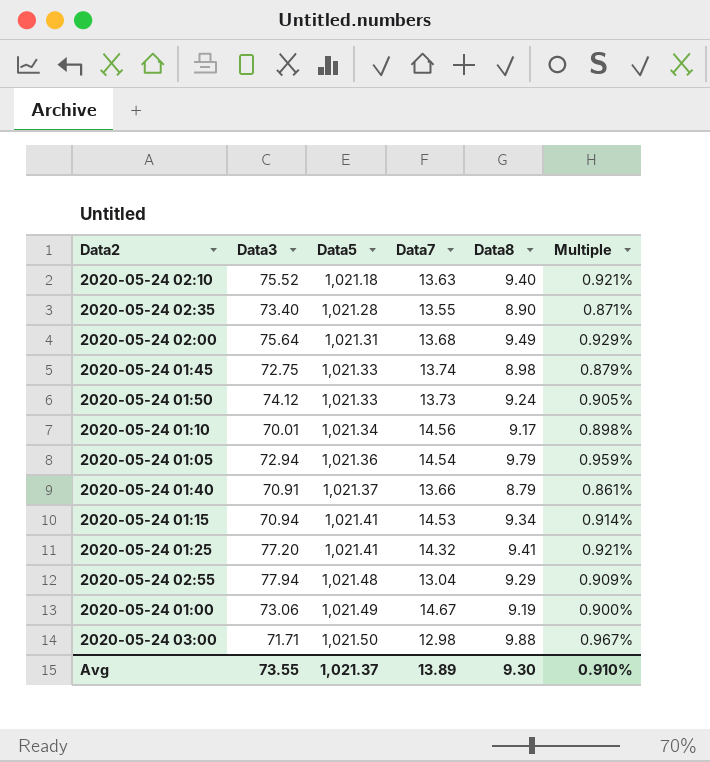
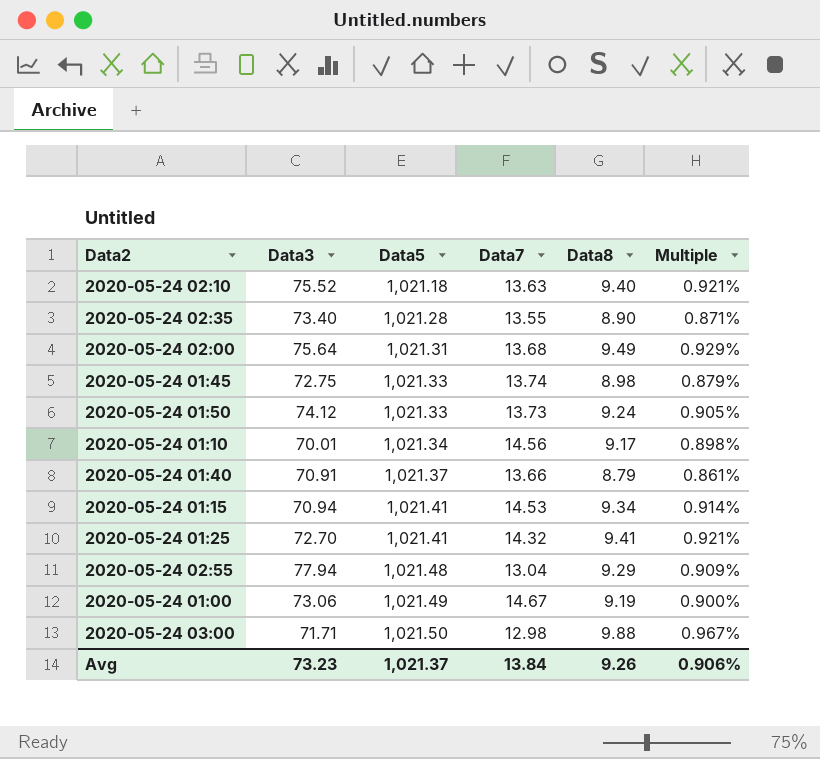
row 2020-05-24 01:05: 72.94 | 1,021.36 | 14.54 | 9.79 | 0.959% -> none
2020-05-24 01:25 | Data3: 77.20 -> 72.70
Avg | Data3: 73.55 -> 73.23
Avg | Data7: 13.89 -> 13.84
Avg | Data8: 9.30 -> 9.26
Avg | Multiple: 0.910% -> 0.906%

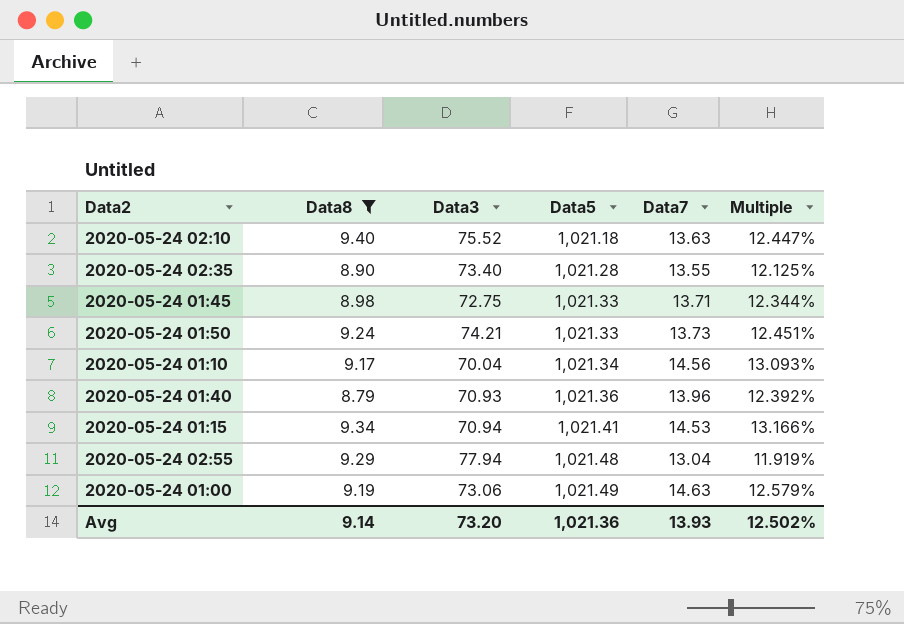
filter: none -> Data8 <= 9.40
column Data8 | position: 5 -> 2
column Multiple | formula: [Data8] / [Data5] -> [Data8] / [Data3]
2020-05-24 01:45 | Data7: 13.74 -> 13.71
2020-05-24 01:50 | Data3: 74.12 -> 74.21
2020-05-24 01:10 | Data3: 70.01 -> 70.04
2020-05-24 01:40 | Data3: 70.91 -> 70.93
2020-05-24 01:40 | Data5: 1,021.37 -> 1,021.36
2020-05-24 01:40 | Data7: 13.66 -> 13.96
2020-05-24 01:00 | Data7: 14.67 -> 14.63
Avg | Data8: 9.26 -> 9.14
Avg | Data3: 73.23 -> 73.20
Avg | Data5: 1,021.37 -> 1,021.36
Avg | Data7: 13.84 -> 13.93
Avg | Multiple: 0.906% -> 12.502%

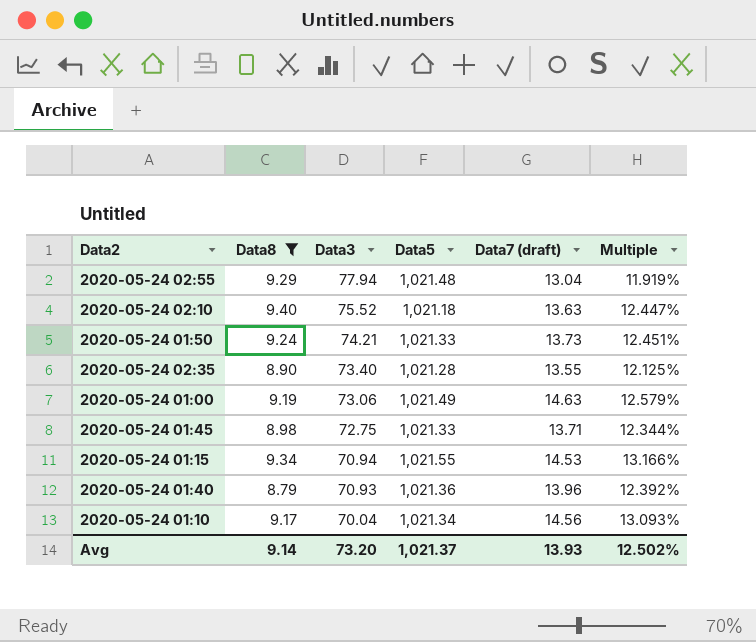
row order: Data5 ascending -> Data3 descending
column name: Data7 -> Data7 (draft)
2020-05-24 01:15 | Data5: 1,021.41 -> 1,021.55
Avg | Data5: 1,021.36 -> 1,021.37

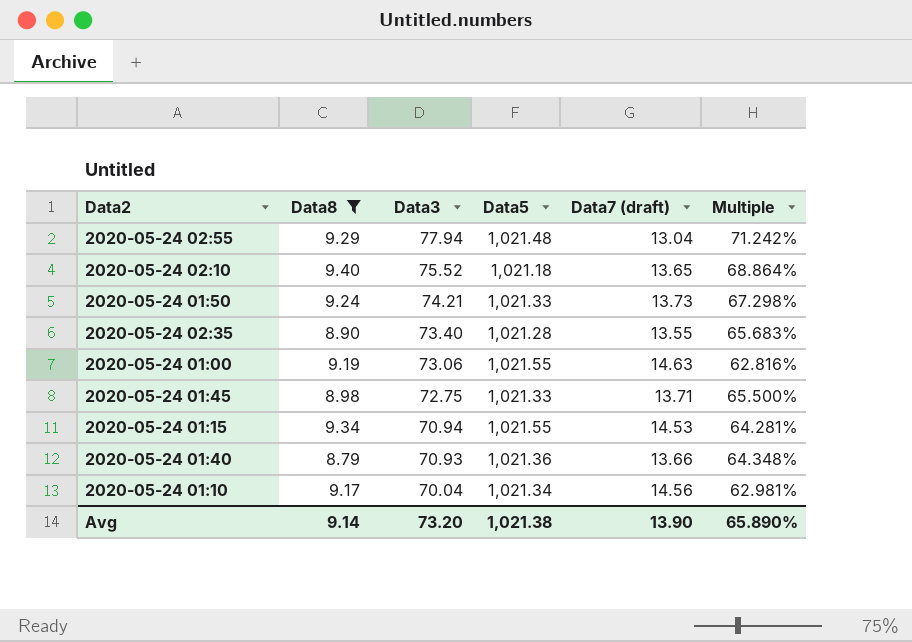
column Multiple | formula: [Data8] / [Data3] -> [Data8] / [Data7 (draft)]
2020-05-24 02:10 | Data7 (draft): 13.63 -> 13.65
2020-05-24 01:00 | Data5: 1,021.49 -> 1,021.55
2020-05-24 01:40 | Data7 (draft): 13.96 -> 13.66
Avg | Data5: 1,021.37 -> 1,021.38
Avg | Data7 (draft): 13.93 -> 13.90
Avg | Multiple: 12.502% -> 65.890%

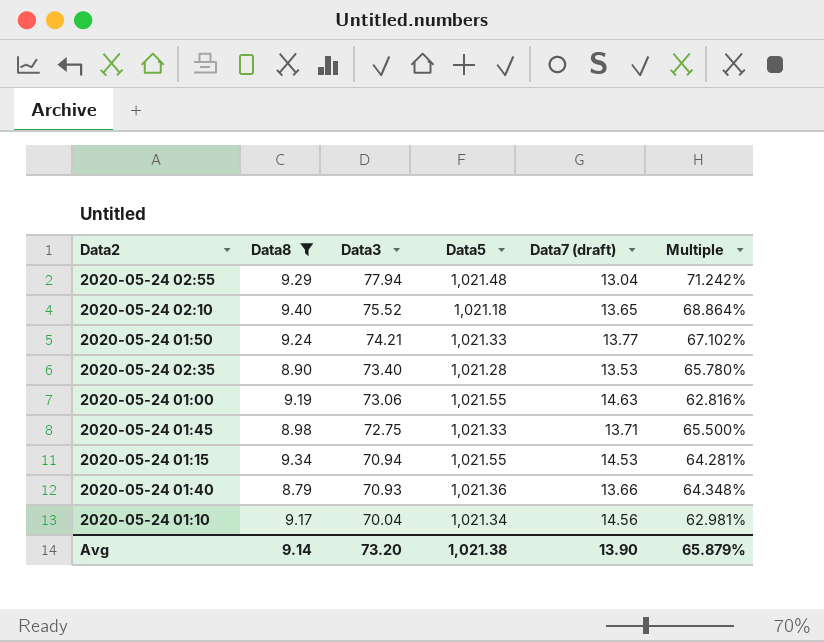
2020-05-24 01:50 | Data7 (draft): 13.73 -> 13.77
2020-05-24 01:50 | Multiple: 67.298% -> 67.102%
2020-05-24 02:35 | Data7 (draft): 13.55 -> 13.53
2020-05-24 02:35 | Multiple: 65.683% -> 65.780%
Avg | Multiple: 65.890% -> 65.879%

